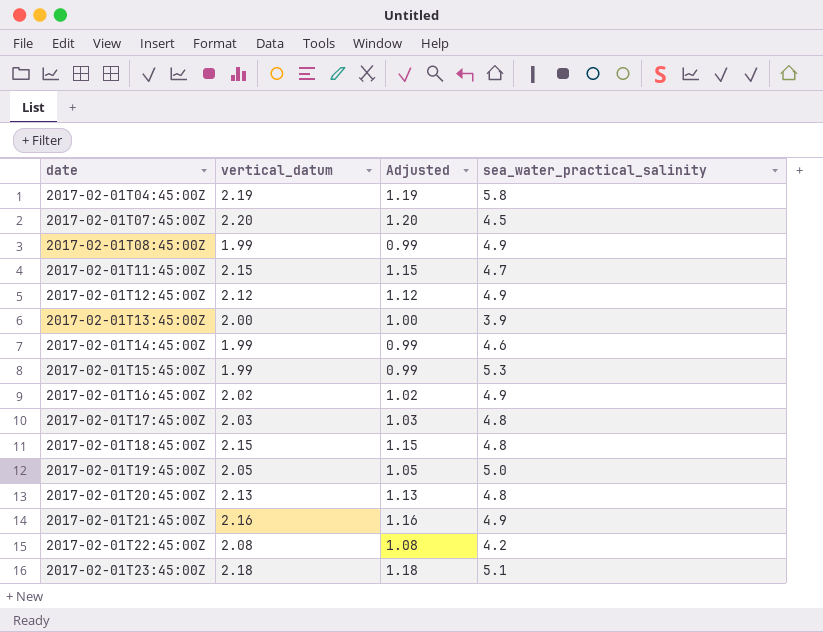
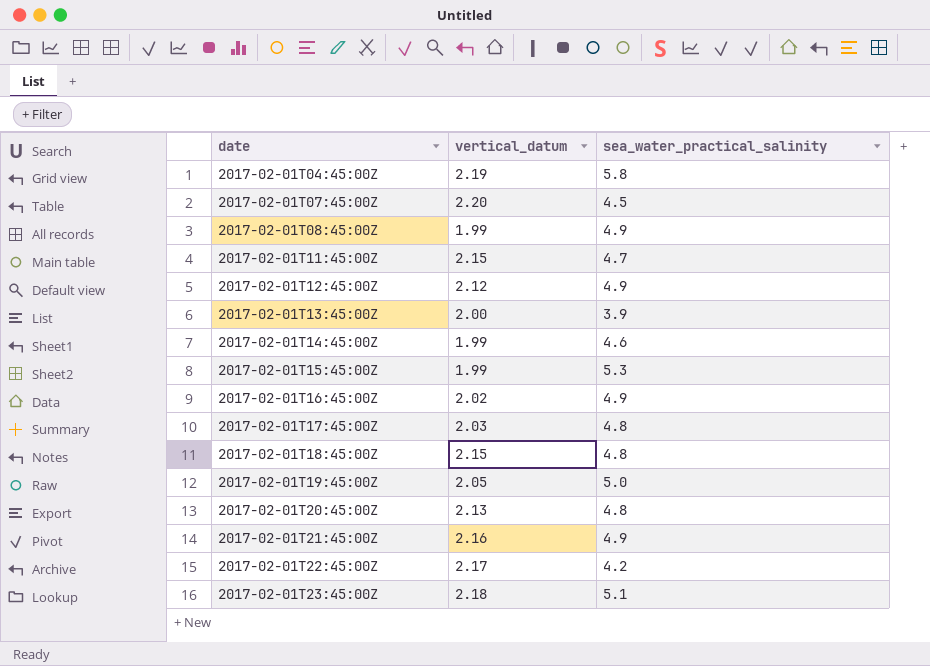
column Adjusted | formula: [vertical_datum] - 1 -> none
2017-02-01T22:45:00Z | vertical_datum: 2.08 -> 2.17

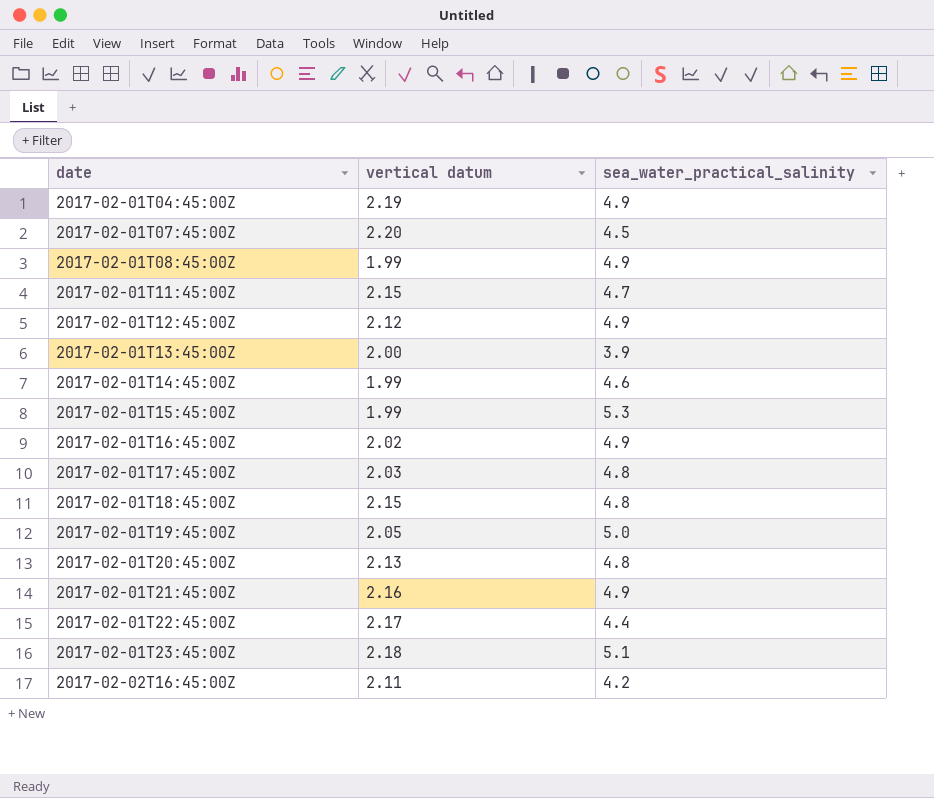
column name: vertical_datum -> vertical datum
2017-02-01T04:45:00Z | sea_water_practical_salinity: 5.8 -> 4.9
2017-02-01T22:45:00Z | sea_water_practical_salinity: 4.2 -> 4.4
row 2017-02-02T16:45:00Z: none -> 2.11 | 4.2

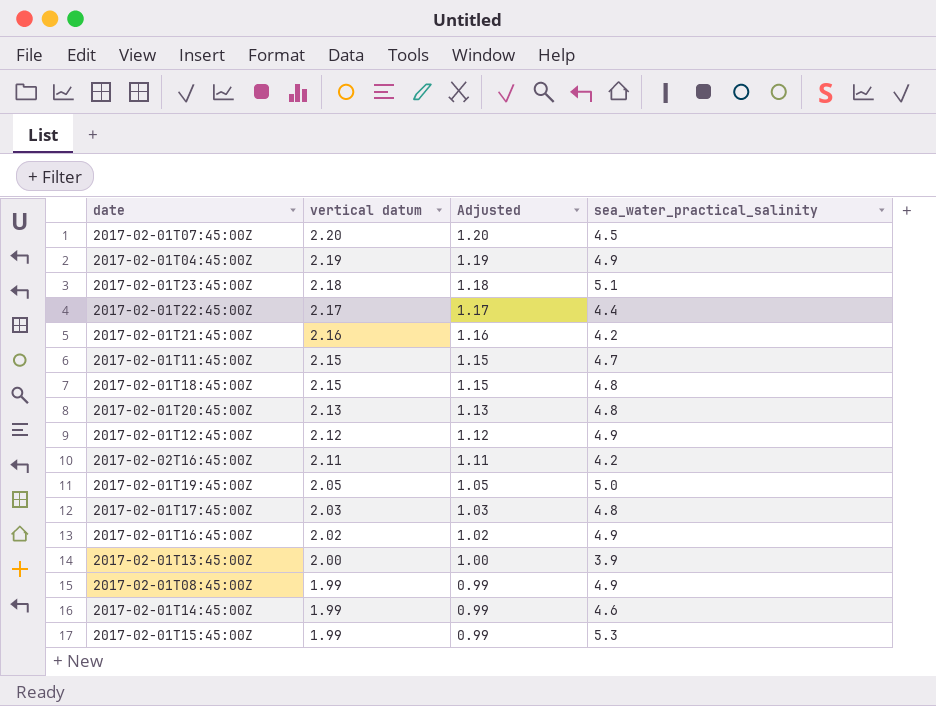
row order: date ascending -> vertical datum descending
column Adjusted | formula: none -> [vertical datum] - 1
2017-02-01T21:45:00Z | sea_water_practical_salinity: 4.9 -> 4.2

